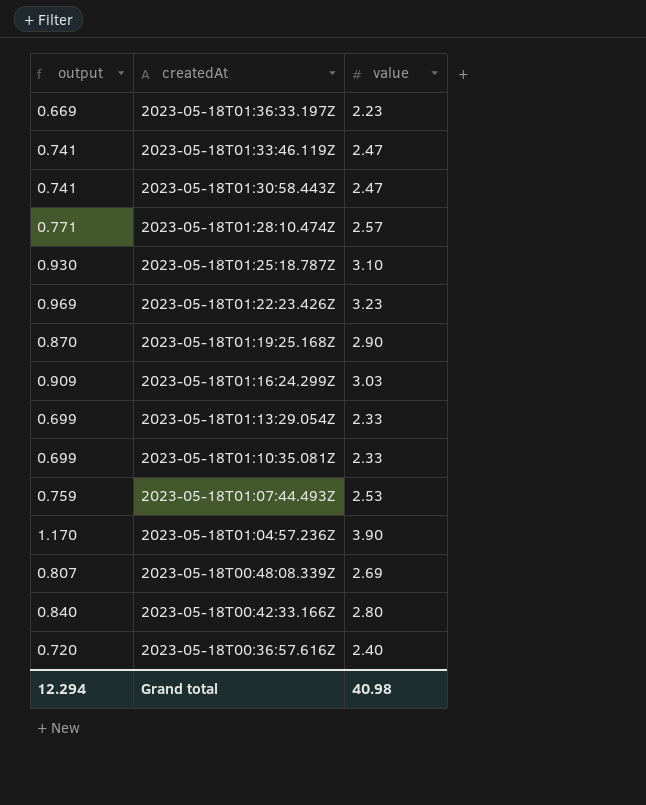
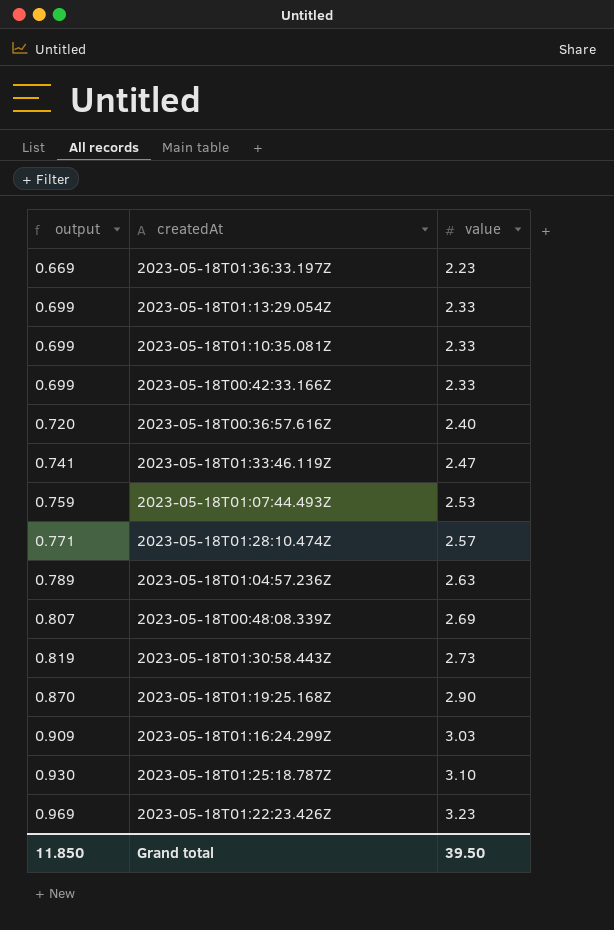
row order: createdAt descending -> output ascending
2023-05-18T00:42:33.166Z | output: 0.840 -> 0.699
2023-05-18T00:42:33.166Z | value: 2.80 -> 2.33
2023-05-18T01:04:57.236Z | output: 1.170 -> 0.789
2023-05-18T01:04:57.236Z | value: 3.90 -> 2.63
2023-05-18T01:30:58.443Z | output: 0.741 -> 0.819
2023-05-18T01:30:58.443Z | value: 2.47 -> 2.73
Grand total | output: 12.294 -> 11.850
Grand total | value: 40.98 -> 39.50

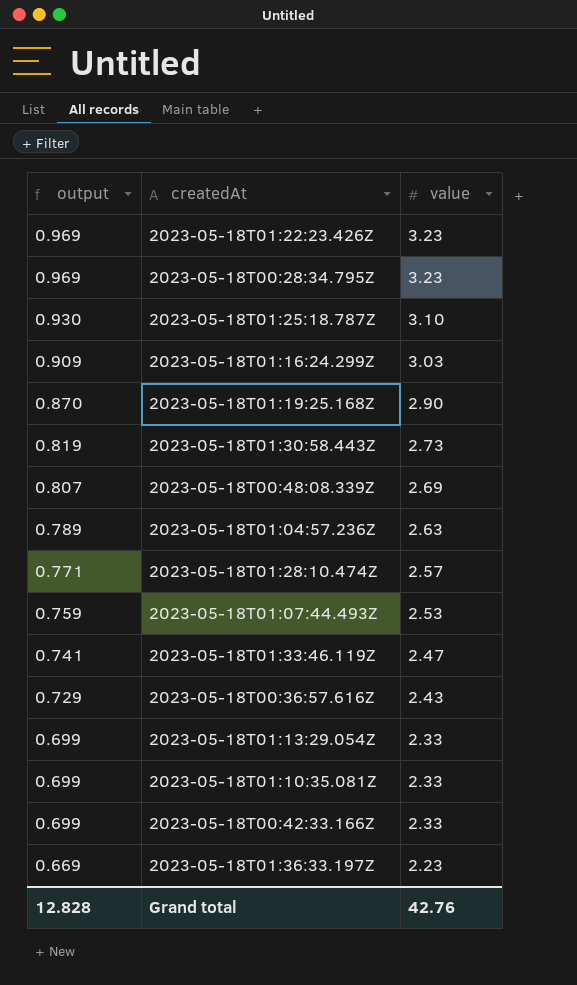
row order: output ascending -> output descending
row 2023-05-18T00:28:34.795Z: none -> 0.969 | 3.23
2023-05-18T00:36:57.616Z | output: 0.720 -> 0.729
2023-05-18T00:36:57.616Z | value: 2.40 -> 2.43
Grand total | output: 11.850 -> 12.828
Grand total | value: 39.50 -> 42.76

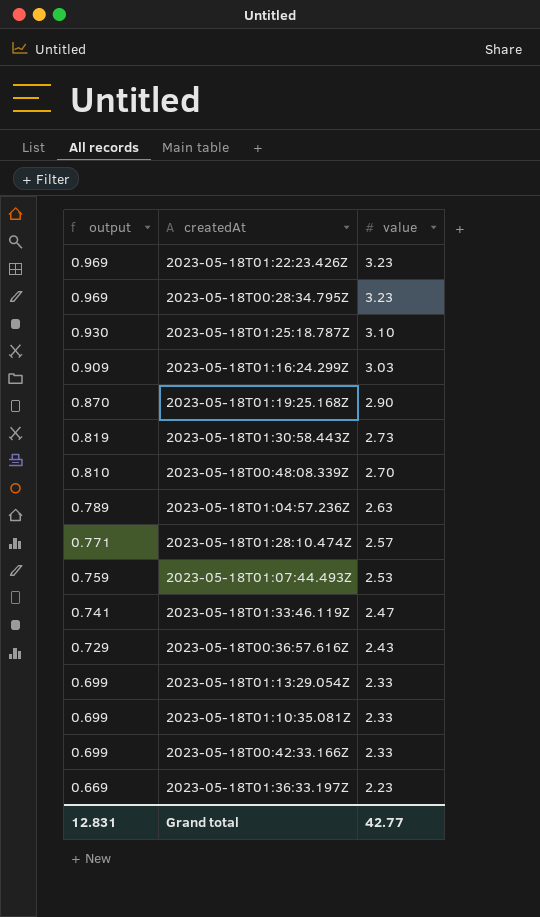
2023-05-18T00:48:08.339Z | output: 0.807 -> 0.810
2023-05-18T00:48:08.339Z | value: 2.69 -> 2.70
Grand total | output: 12.828 -> 12.831
Grand total | value: 42.76 -> 42.77

